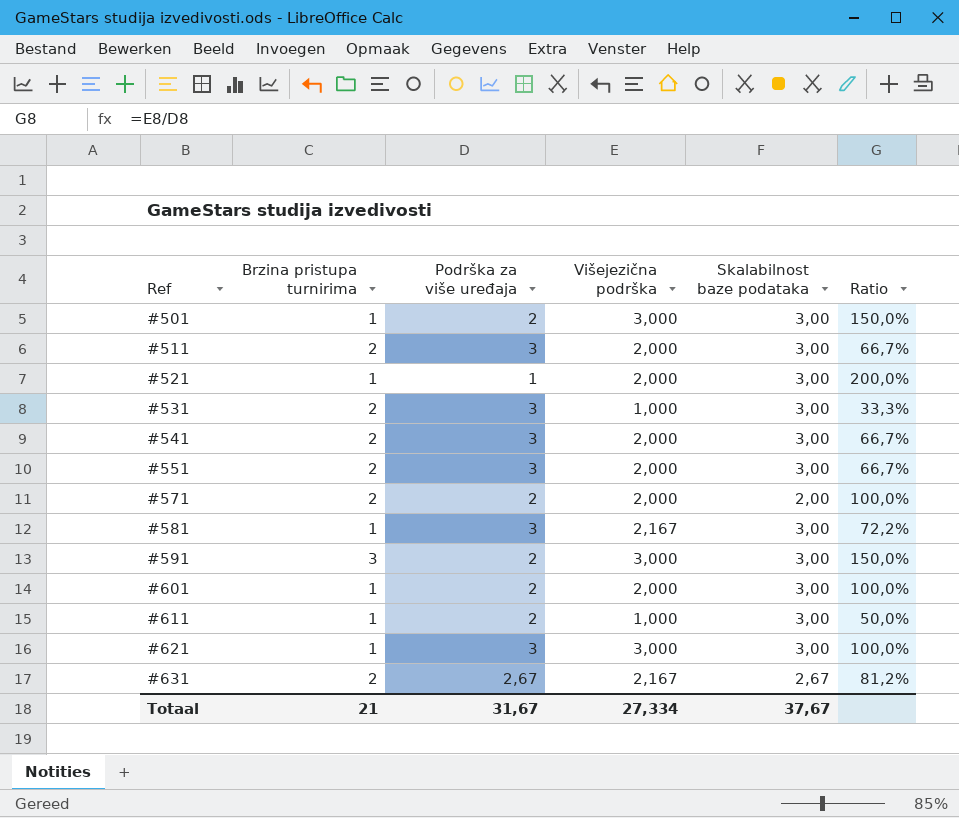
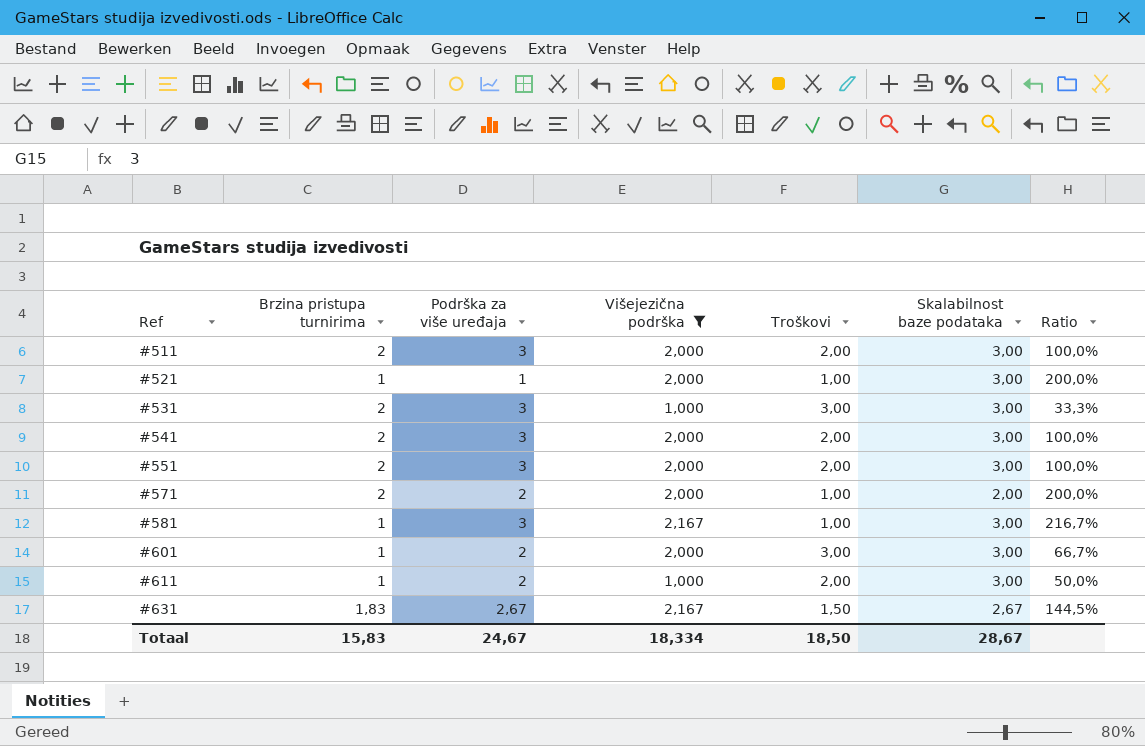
filter: none -> Višejezična podrška != 3,000
column Troškovi | position: none -> 5
column Ratio | formula: [Višejezična podrška] / [Podrška za više uređaja] -> [Višejezična podrška] / [Troškovi]
#631 | Brzina pristupa turnirima: 2 -> 1,83
Totaal | Brzina pristupa turnirima: 21 -> 15,83
Totaal | Podrška za više uređaja: 31,67 -> 24,67
Totaal | Višejezična podrška: 27,334 -> 18,334
Totaal | Skalabilnost baze podataka: 37,67 -> 28,67

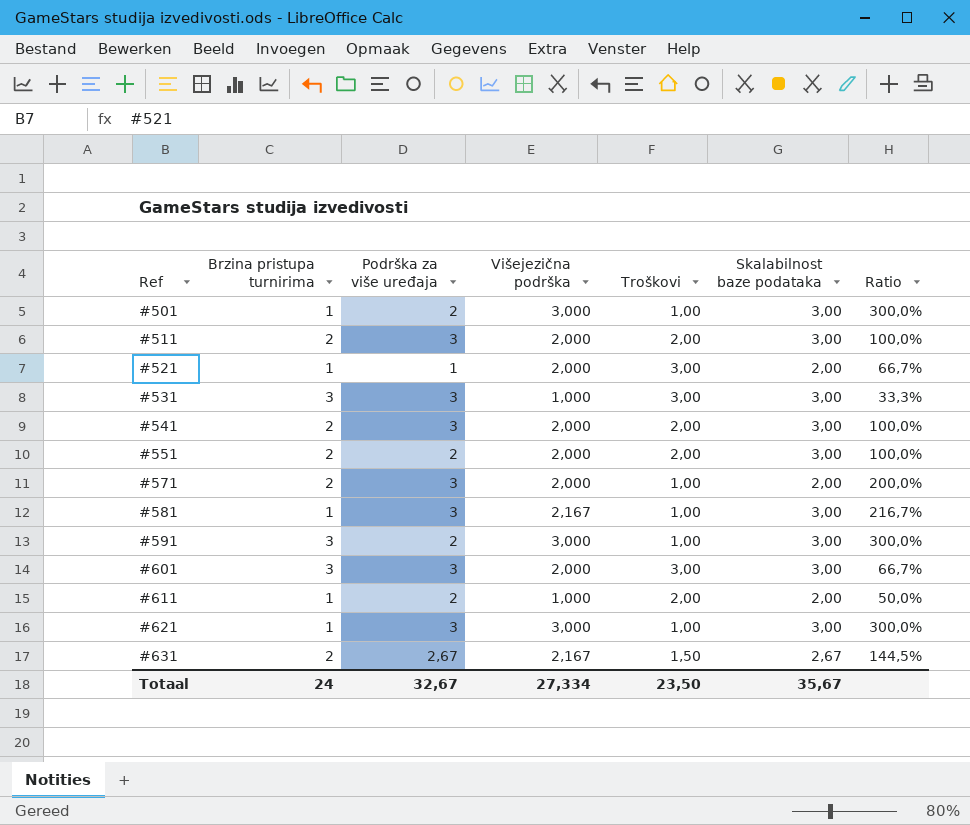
filter: Višejezična podrška != 3,000 -> none
#521 | Troškovi: 1,00 -> 3,00
#521 | Skalabilnost baze podataka: 3,00 -> 2,00
#521 | Ratio: 200,0% -> 66,7%
#531 | Brzina pristupa turnirima: 2 -> 3
#551 | Podrška za više uređaja: 3 -> 2
#571 | Podrška za više uređaja: 2 -> 3
#601 | Brzina pristupa turnirima: 1 -> 3
#601 | Podrška za više uređaja: 2 -> 3
#611 | Skalabilnost baze podataka: 3,00 -> 2,00
#631 | Brzina pristupa turnirima: 1,83 -> 2
Totaal | Brzina pristupa turnirima: 15,83 -> 24
Totaal | Podrška za više uređaja: 24,67 -> 32,67
Totaal | Višejezična podrška: 18,334 -> 27,334
Totaal | Troškovi: 18,50 -> 23,50
Totaal | Skalabilnost baze podataka: 28,67 -> 35,67

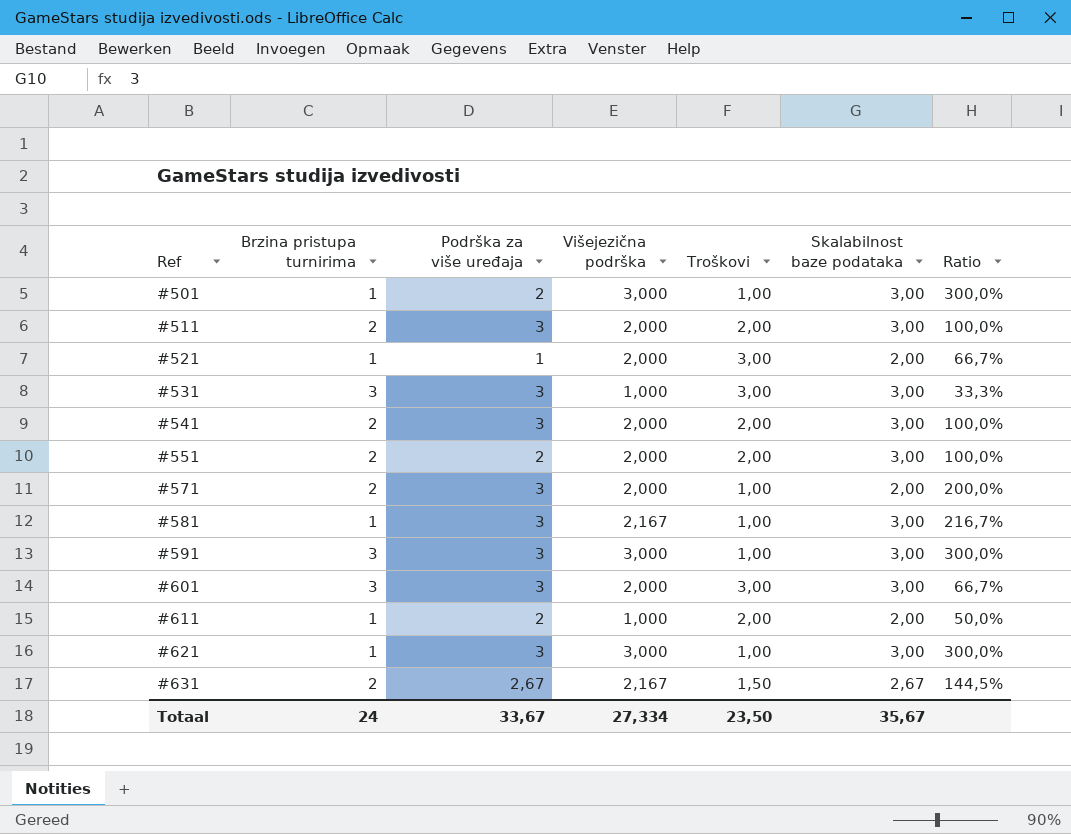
#591 | Podrška za više uređaja: 2 -> 3
Totaal | Podrška za više uređaja: 32,67 -> 33,67

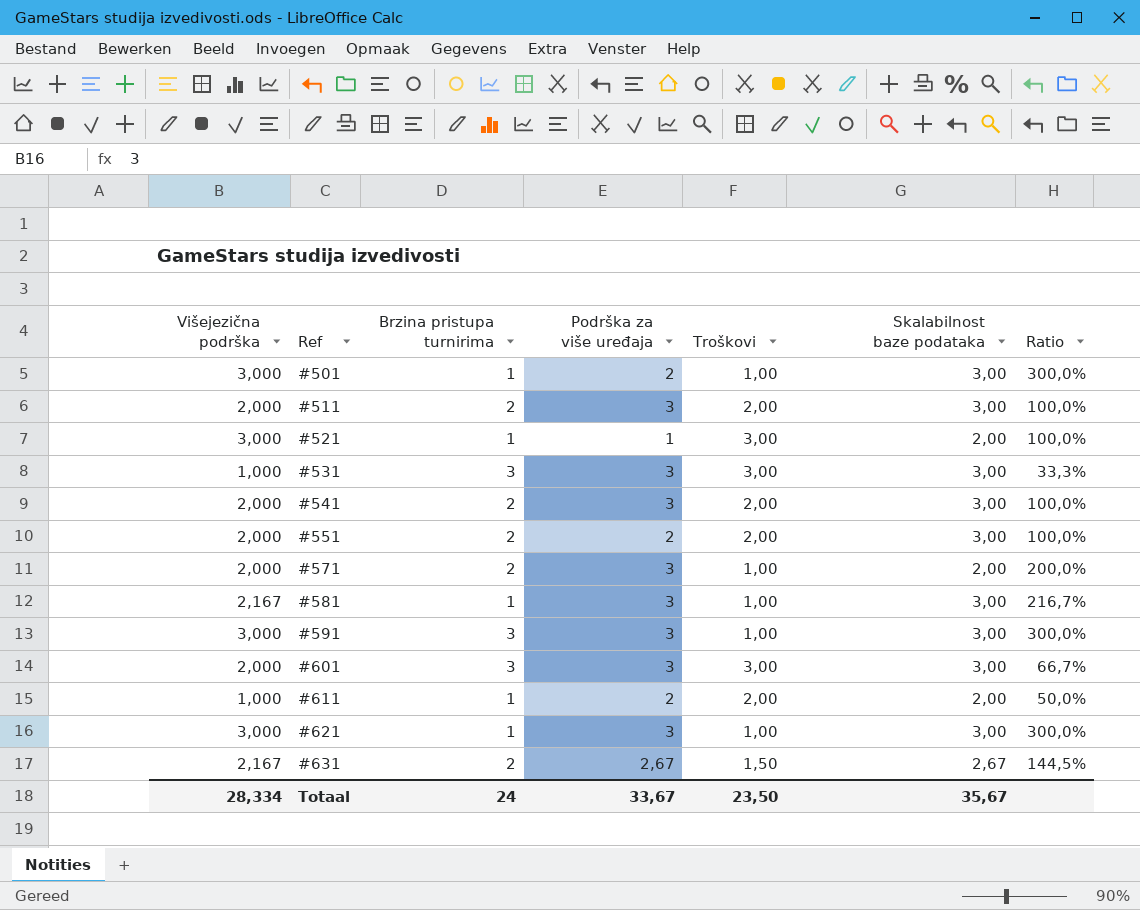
column Višejezična podrška | position: 4 -> 1
#521 | Višejezična podrška: 2,000 -> 3,000
#521 | Ratio: 66,7% -> 100,0%
Totaal | Višejezična podrška: 27,334 -> 28,334

